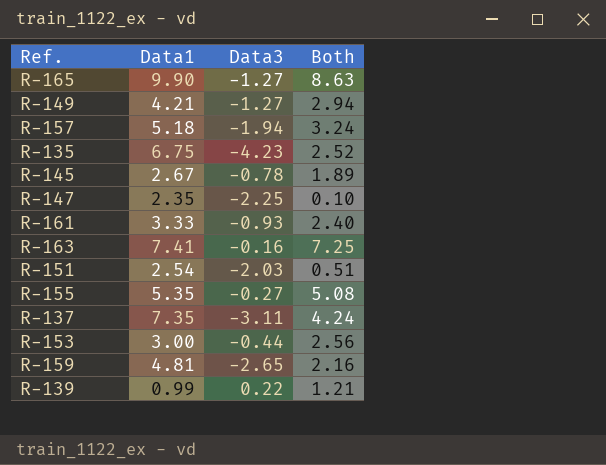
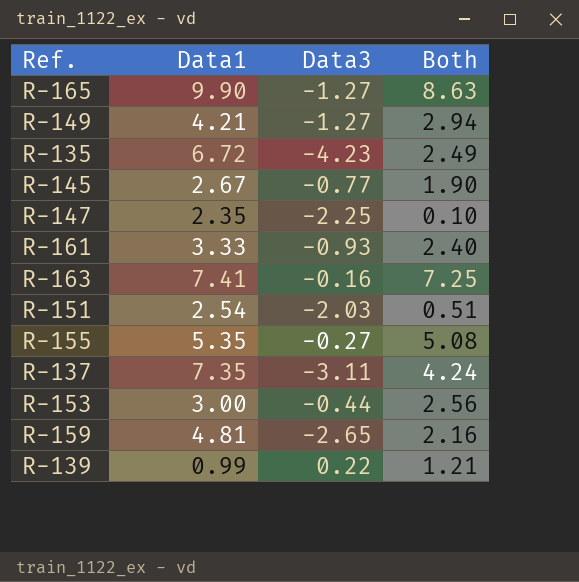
row R-157: 5.18 | -1.94 | 3.24 -> none
R-135 | Data1: 6.75 -> 6.72
R-135 | Both: 2.52 -> 2.49
R-145 | Data3: -0.78 -> -0.77
R-145 | Both: 1.89 -> 1.90

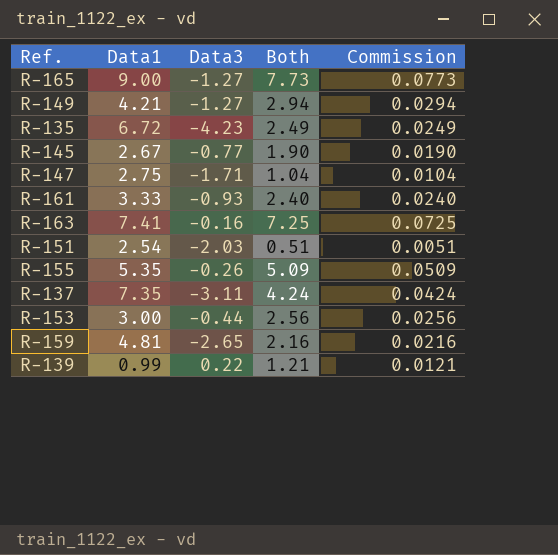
column Commission | formula: none -> [Both] * 0.01
R-165 | Data1: 9.90 -> 9.00
R-165 | Both: 8.63 -> 7.73
R-147 | Data1: 2.35 -> 2.75
R-147 | Data3: -2.25 -> -1.71
R-147 | Both: 0.10 -> 1.04
R-155 | Data3: -0.27 -> -0.26
R-155 | Both: 5.08 -> 5.09

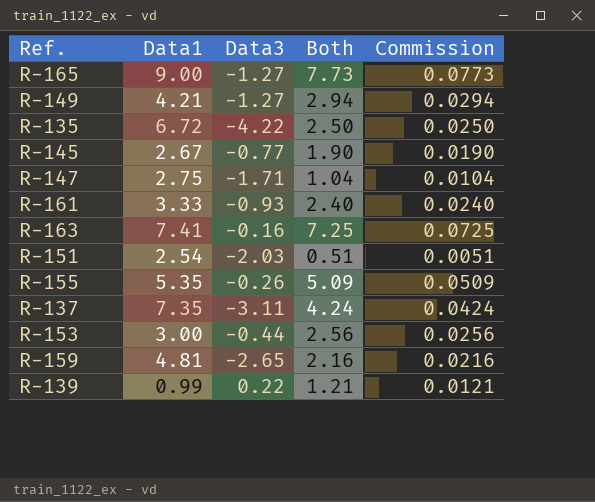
R-135 | Data3: -4.23 -> -4.22
R-135 | Both: 2.49 -> 2.50
R-135 | Commission: 0.0249 -> 0.0250

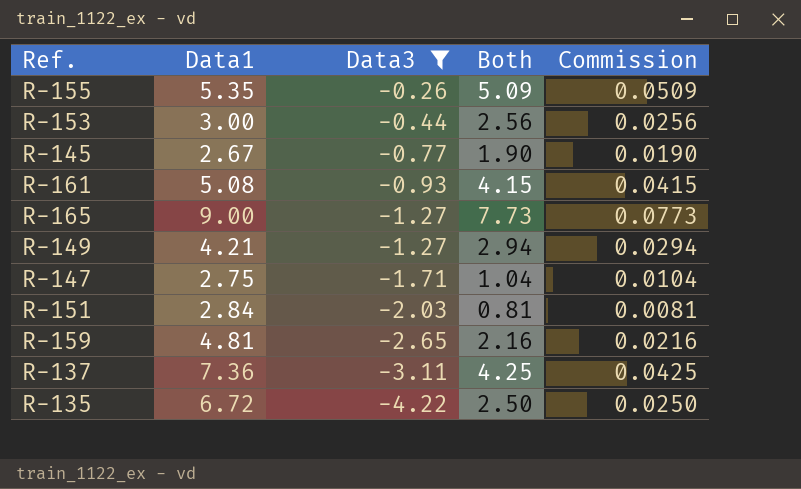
filter: none -> Data3 <= -0.26
row order: none -> Data3 descending
R-161 | Data1: 3.33 -> 5.08
R-161 | Both: 2.40 -> 4.15
R-161 | Commission: 0.0240 -> 0.0415
R-151 | Data1: 2.54 -> 2.84
R-151 | Both: 0.51 -> 0.81
R-151 | Commission: 0.0051 -> 0.0081
R-137 | Data1: 7.35 -> 7.36
R-137 | Both: 4.24 -> 4.25
R-137 | Commission: 0.0424 -> 0.0425

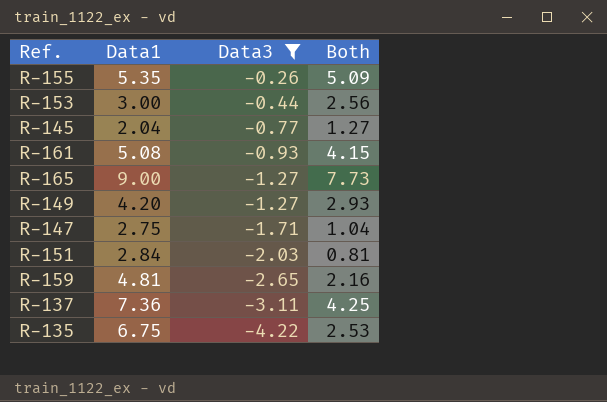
column Commission | formula: [Both] * 0.01 -> none
R-145 | Data1: 2.67 -> 2.04
R-145 | Both: 1.90 -> 1.27
R-149 | Data1: 4.21 -> 4.20
R-149 | Both: 2.94 -> 2.93
R-135 | Data1: 6.72 -> 6.75
R-135 | Both: 2.50 -> 2.53

